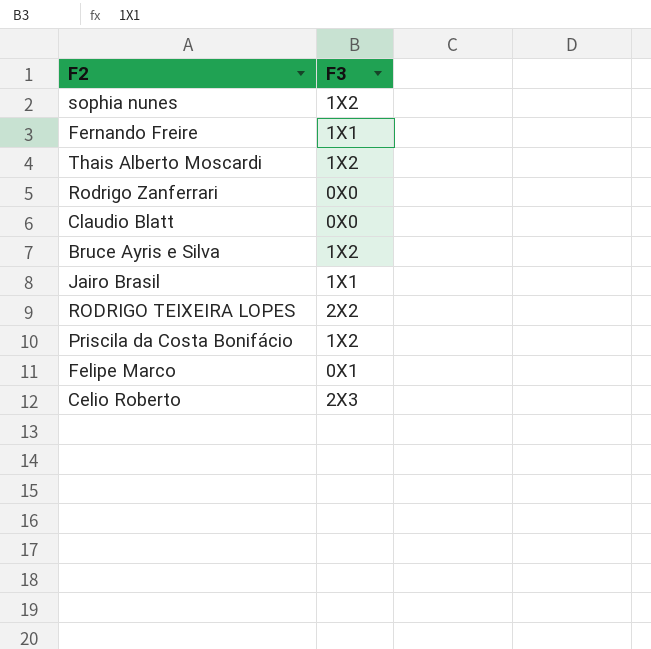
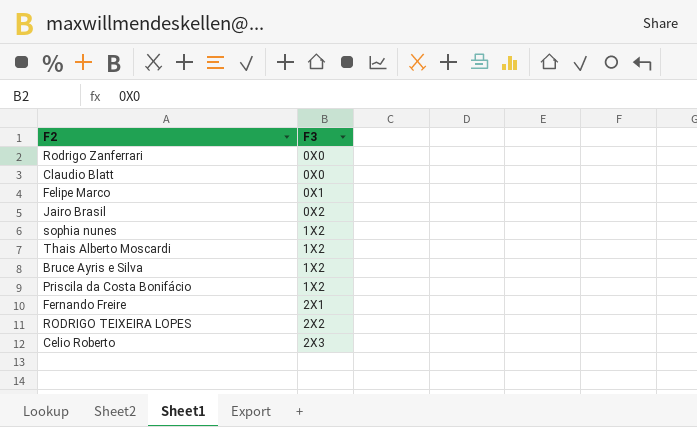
row order: none -> F3 ascending
Jairo Brasil | F3: 1X1 -> 0X2
Fernando Freire | F3: 1X1 -> 2X1

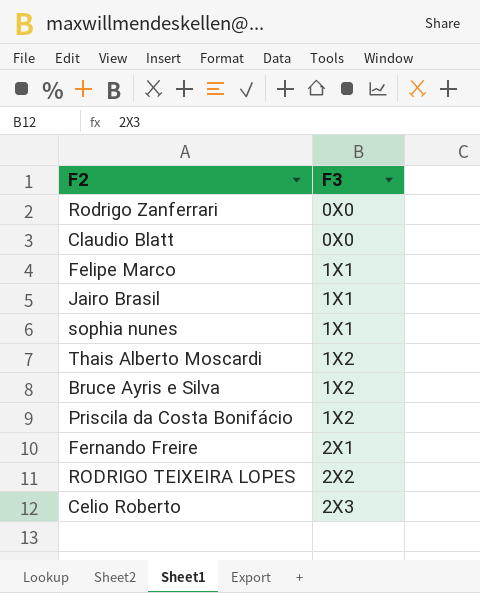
Felipe Marco | F3: 0X1 -> 1X1
Jairo Brasil | F3: 0X2 -> 1X1
sophia nunes | F3: 1X2 -> 1X1

